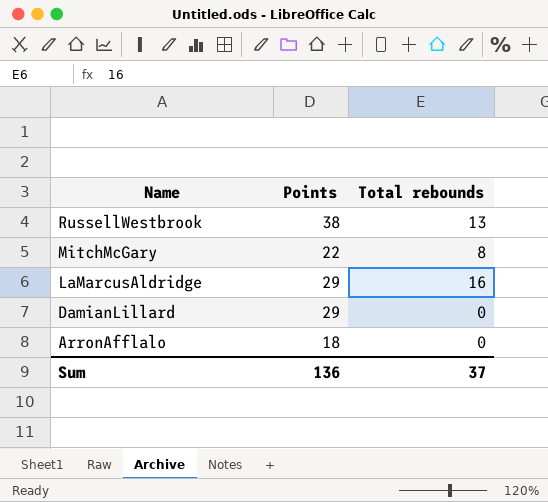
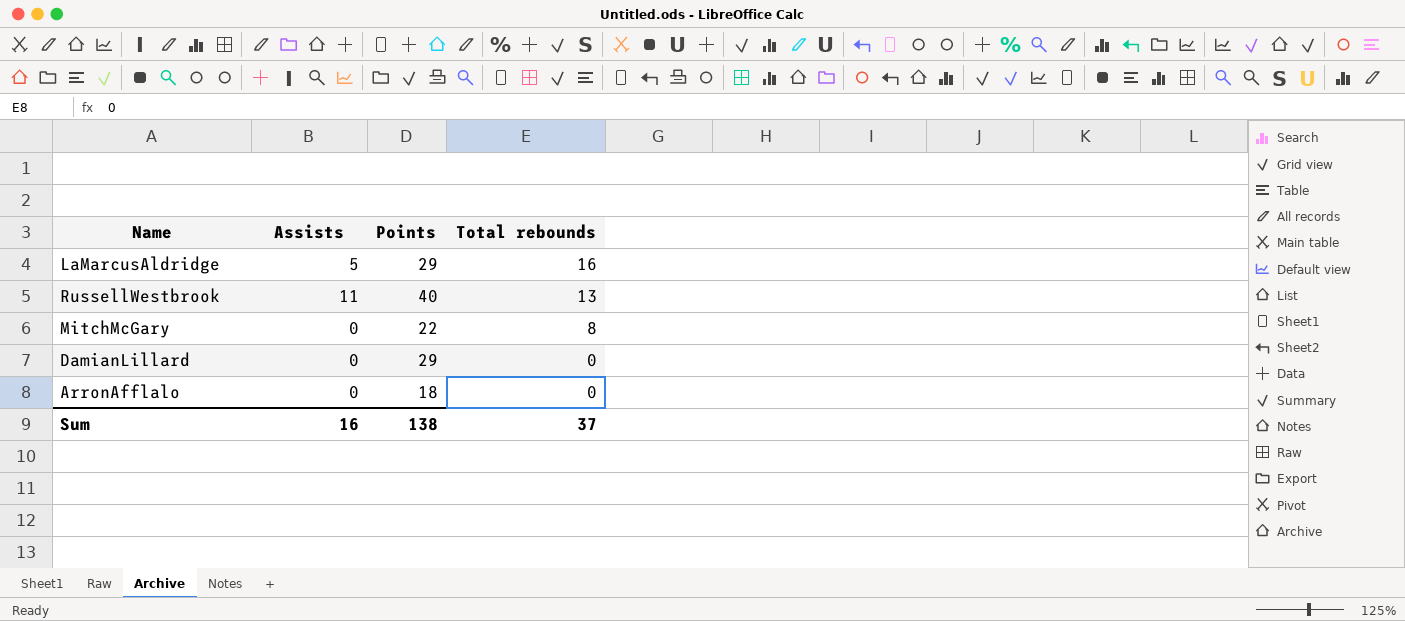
row order: Name descending -> Total rebounds descending
column Assists | position: none -> 2
RussellWestbrook | Points: 38 -> 40
Sum | Points: 136 -> 138

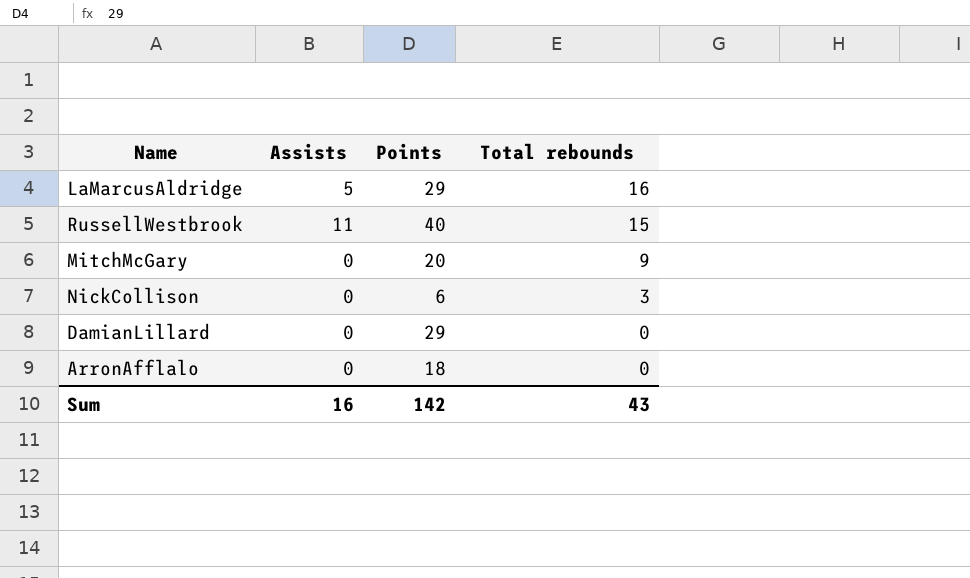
RussellWestbrook | Total rebounds: 13 -> 15
MitchMcGary | Points: 22 -> 20
MitchMcGary | Total rebounds: 8 -> 9
row NickCollison: none -> 0 | 6 | 3
Sum | Points: 138 -> 142
Sum | Total rebounds: 37 -> 43

